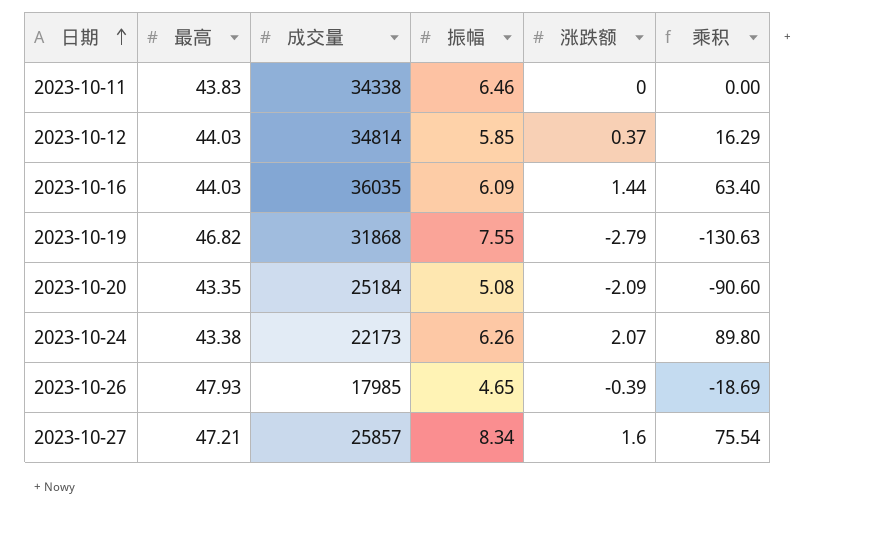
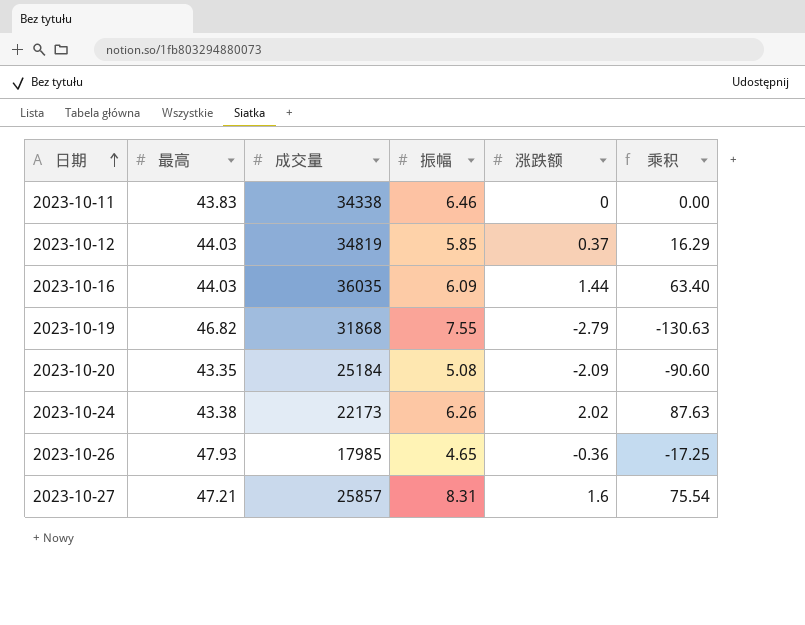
2023-10-12 | 成交量: 34814 -> 34819
2023-10-24 | 涨跌额: 2.07 -> 2.02
2023-10-24 | 乘积: 89.80 -> 87.63
2023-10-26 | 涨跌额: -0.39 -> -0.36
2023-10-26 | 乘积: -18.69 -> -17.25
2023-10-27 | 振幅: 8.34 -> 8.31

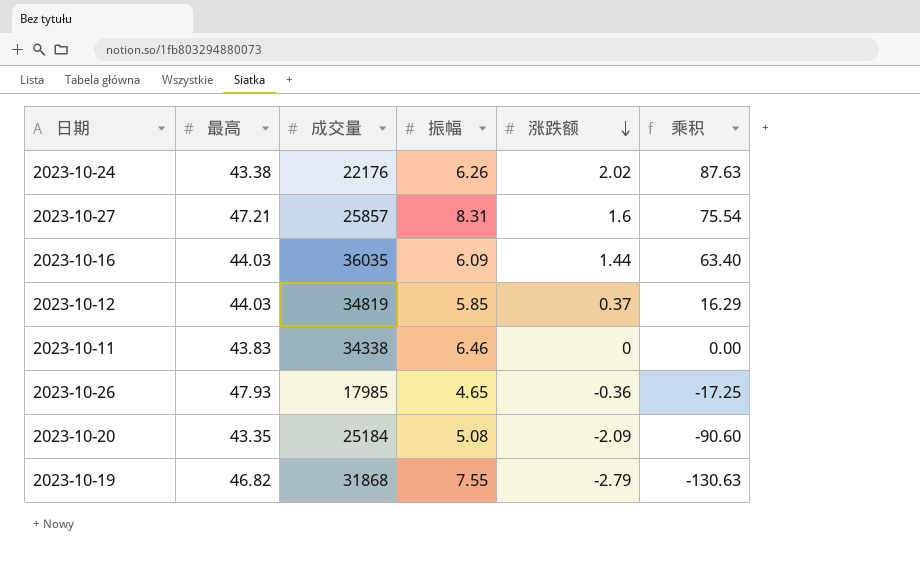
row order: 日期 ascending -> 涨跌额 descending
2023-10-24 | 成交量: 22173 -> 22176

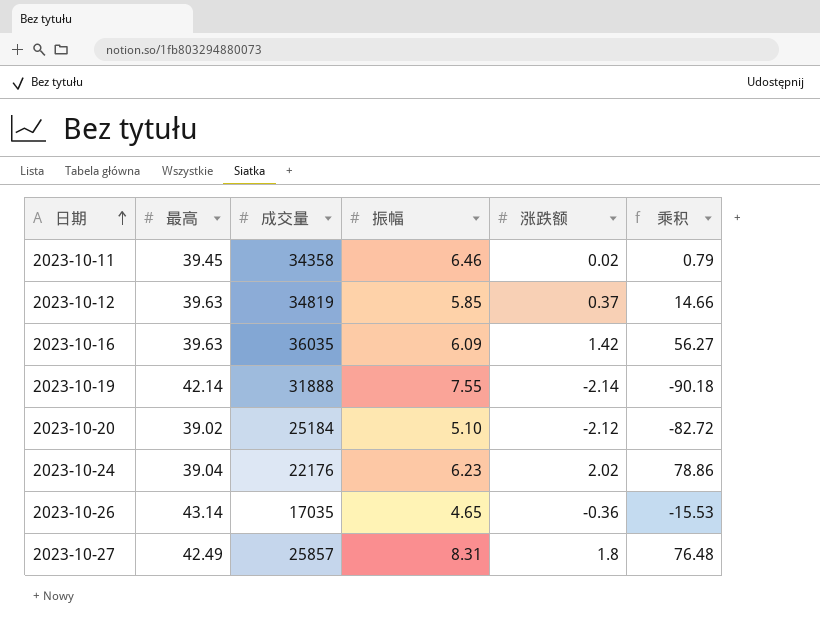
row order: 涨跌额 descending -> 日期 ascending
2023-10-11 | 最高: 43.83 -> 39.45
2023-10-11 | 成交量: 34338 -> 34358
2023-10-11 | 涨跌额: 0 -> 0.02
2023-10-11 | 乘积: 0.00 -> 0.79
2023-10-12 | 最高: 44.03 -> 39.63
2023-10-12 | 乘积: 16.29 -> 14.66
2023-10-16 | 最高: 44.03 -> 39.63
2023-10-16 | 涨跌额: 1.44 -> 1.42
2023-10-16 | 乘积: 63.40 -> 56.27
2023-10-19 | 最高: 46.82 -> 42.14
2023-10-19 | 成交量: 31868 -> 31888
2023-10-19 | 涨跌额: -2.79 -> -2.14
2023-10-19 | 乘积: -130.63 -> -90.18
2023-10-20 | 最高: 43.35 -> 39.02
2023-10-20 | 振幅: 5.08 -> 5.10
2023-10-20 | 涨跌额: -2.09 -> -2.12
2023-10-20 | 乘积: -90.60 -> -82.72
2023-10-24 | 最高: 43.38 -> 39.04
2023-10-24 | 振幅: 6.26 -> 6.23
2023-10-24 | 乘积: 87.63 -> 78.86
2023-10-26 | 最高: 47.93 -> 43.14
2023-10-26 | 成交量: 17985 -> 17035
2023-10-26 | 乘积: -17.25 -> -15.53
2023-10-27 | 最高: 47.21 -> 42.49
2023-10-27 | 涨跌额: 1.6 -> 1.8
2023-10-27 | 乘积: 75.54 -> 76.48

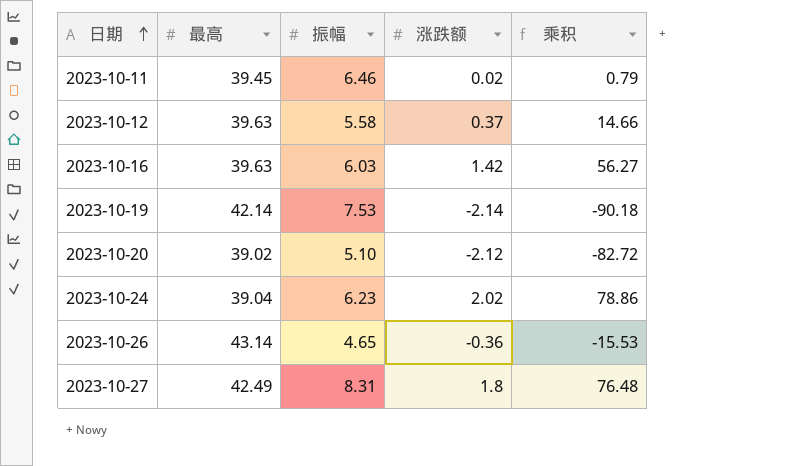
column 成交量 | position: 3 -> none
2023-10-12 | 振幅: 5.85 -> 5.58
2023-10-16 | 振幅: 6.09 -> 6.03
2023-10-19 | 振幅: 7.55 -> 7.53

